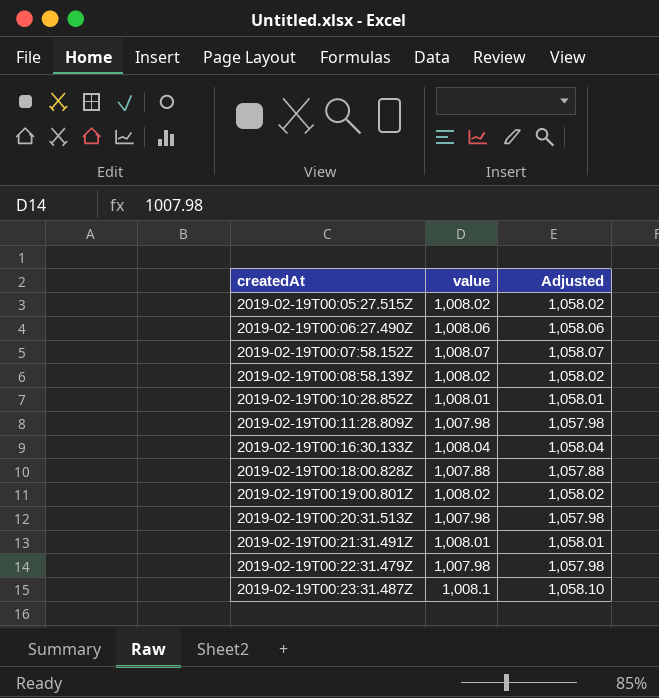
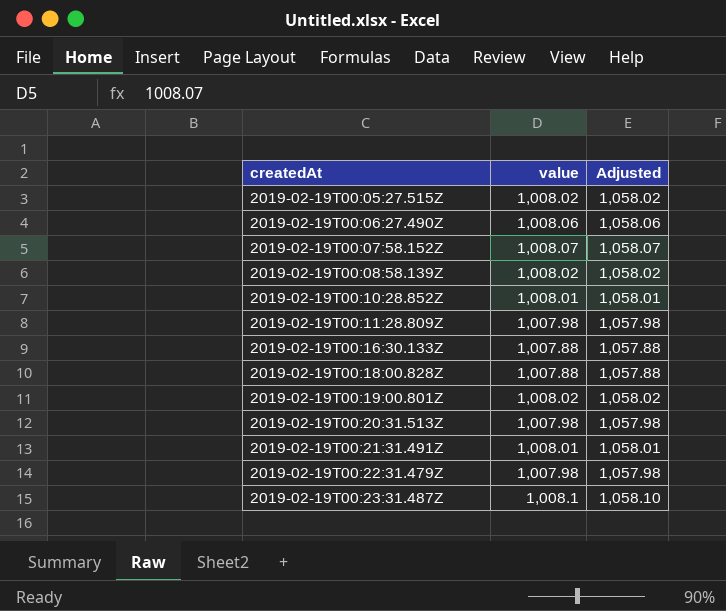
2019-02-19T00:16:30.133Z | value: 1,008.04 -> 1,007.88
2019-02-19T00:16:30.133Z | Adjusted: 1,058.04 -> 1,057.88

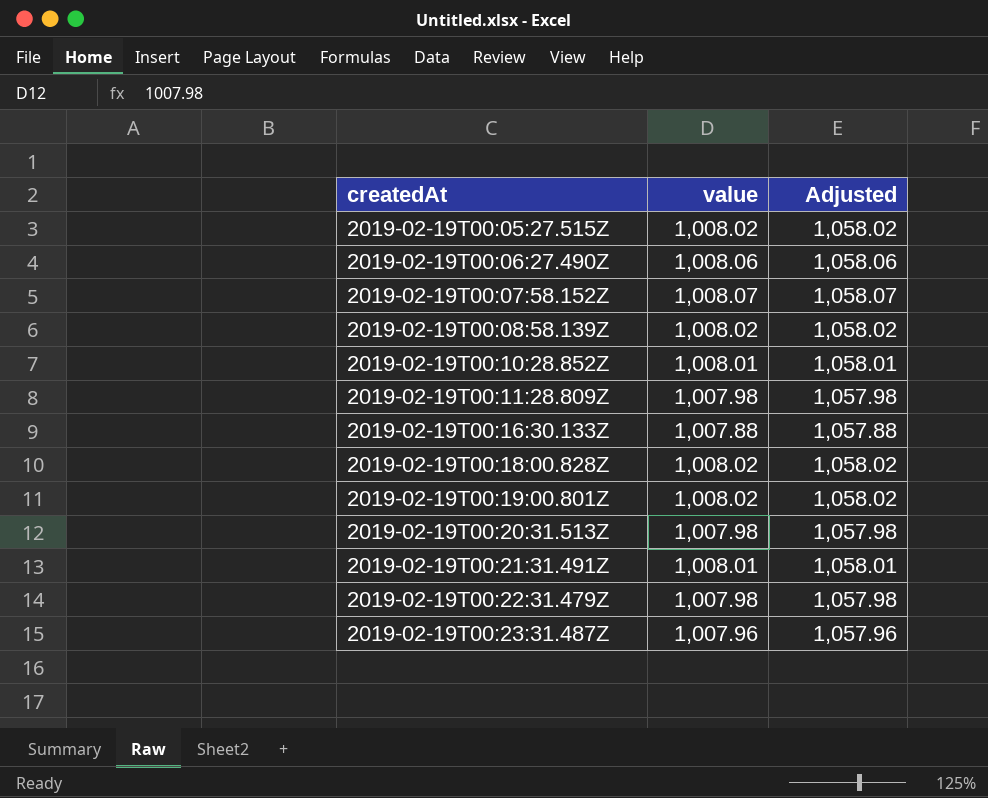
2019-02-19T00:18:00.828Z | value: 1,007.88 -> 1,008.02
2019-02-19T00:18:00.828Z | Adjusted: 1,057.88 -> 1,058.02
2019-02-19T00:23:31.487Z | value: 1,008.1 -> 1,007.96
2019-02-19T00:23:31.487Z | Adjusted: 1,058.10 -> 1,057.96

